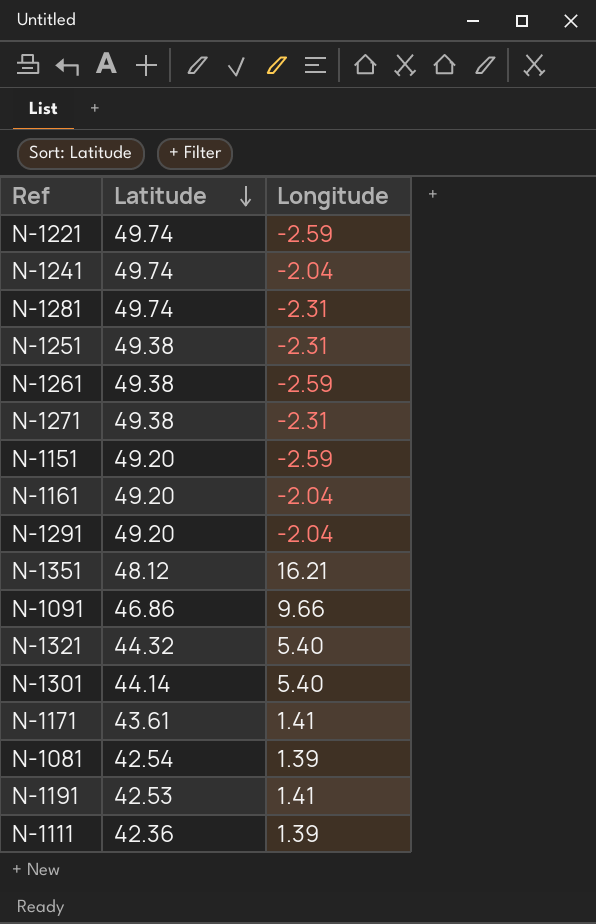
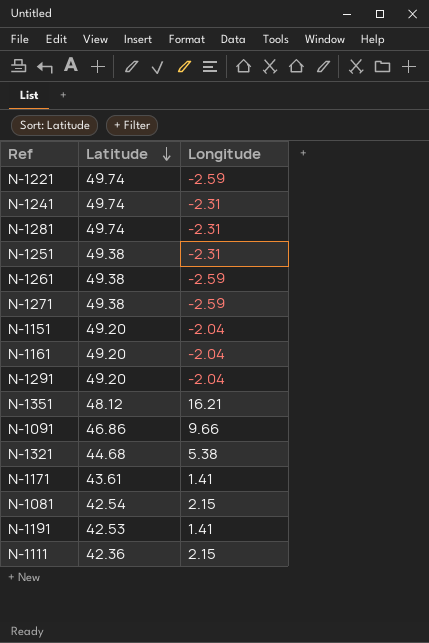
row N-1301: 44.14 | 5.40 -> none
N-1241 | Longitude: -2.04 -> -2.31
N-1271 | Longitude: -2.31 -> -2.59
N-1151 | Longitude: -2.59 -> -2.04
N-1321 | Latitude: 44.32 -> 44.68
N-1321 | Longitude: 5.40 -> 5.38
N-1081 | Longitude: 1.39 -> 2.15
N-1111 | Longitude: 1.39 -> 2.15

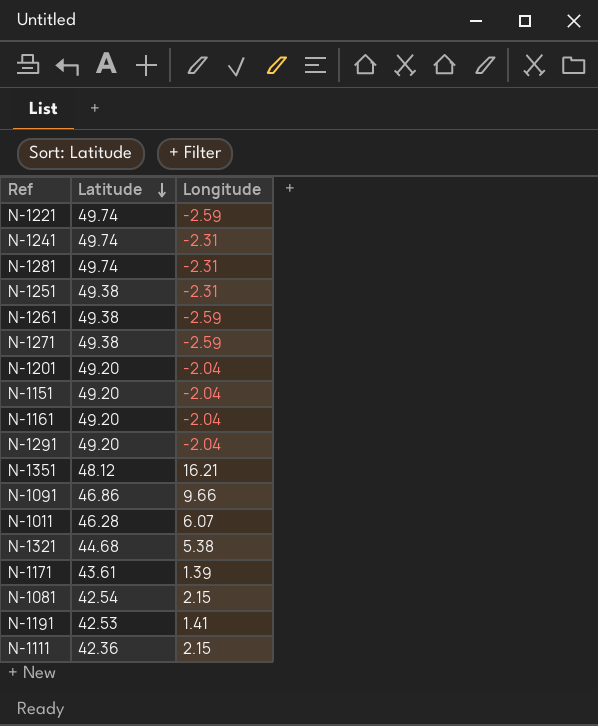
row N-1201: none -> 49.20 | -2.04
row N-1011: none -> 46.28 | 6.07
N-1171 | Longitude: 1.41 -> 1.39

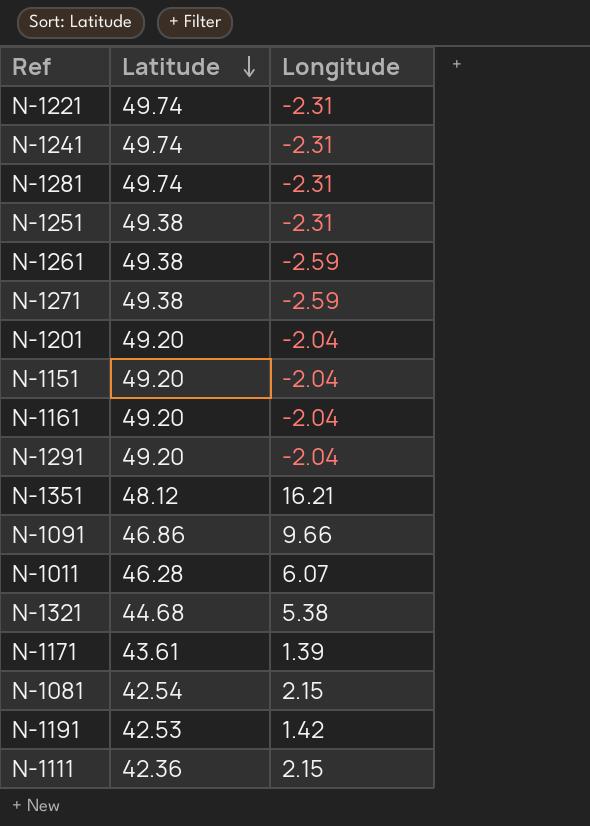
N-1221 | Longitude: -2.59 -> -2.31
N-1191 | Longitude: 1.41 -> 1.42

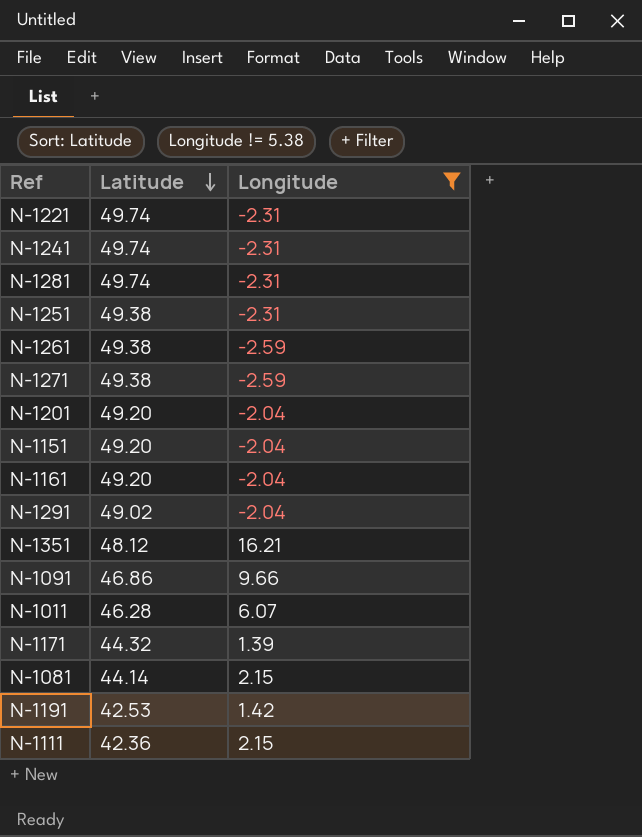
filter: none -> Longitude != 5.38
N-1291 | Latitude: 49.20 -> 49.02
N-1171 | Latitude: 43.61 -> 44.32
N-1081 | Latitude: 42.54 -> 44.14

